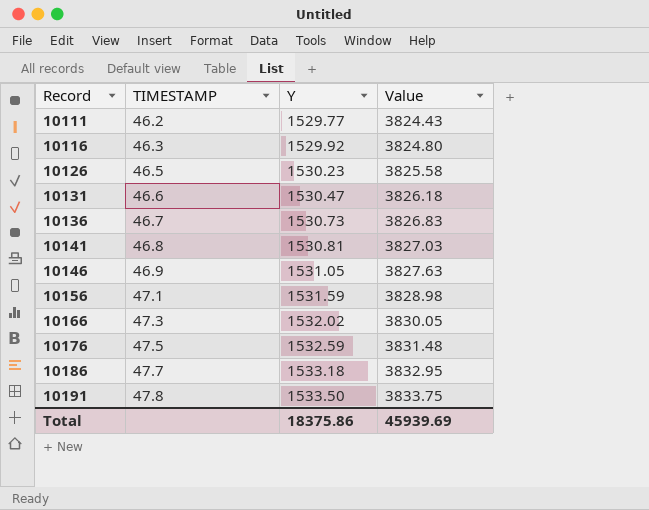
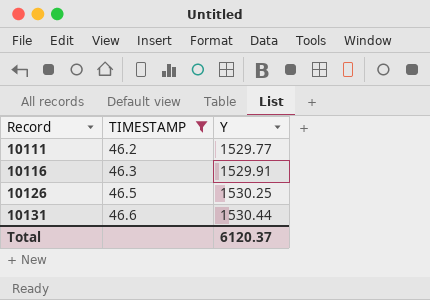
filter: none -> TIMESTAMP <= 46.6
column Value | formula: [Y] * 2.5 -> none
10116 | Y: 1529.92 -> 1529.91
10126 | Y: 1530.23 -> 1530.25
10131 | Y: 1530.47 -> 1530.44
Total | Y: 18375.86 -> 6120.37

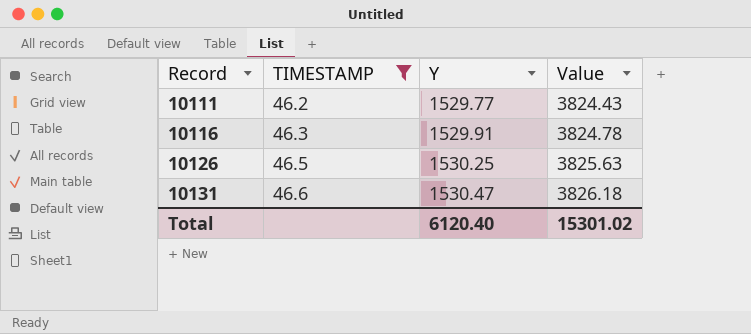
column Value | formula: none -> [Y] * 2.5
10131 | Y: 1530.44 -> 1530.47
Total | Y: 6120.37 -> 6120.40

